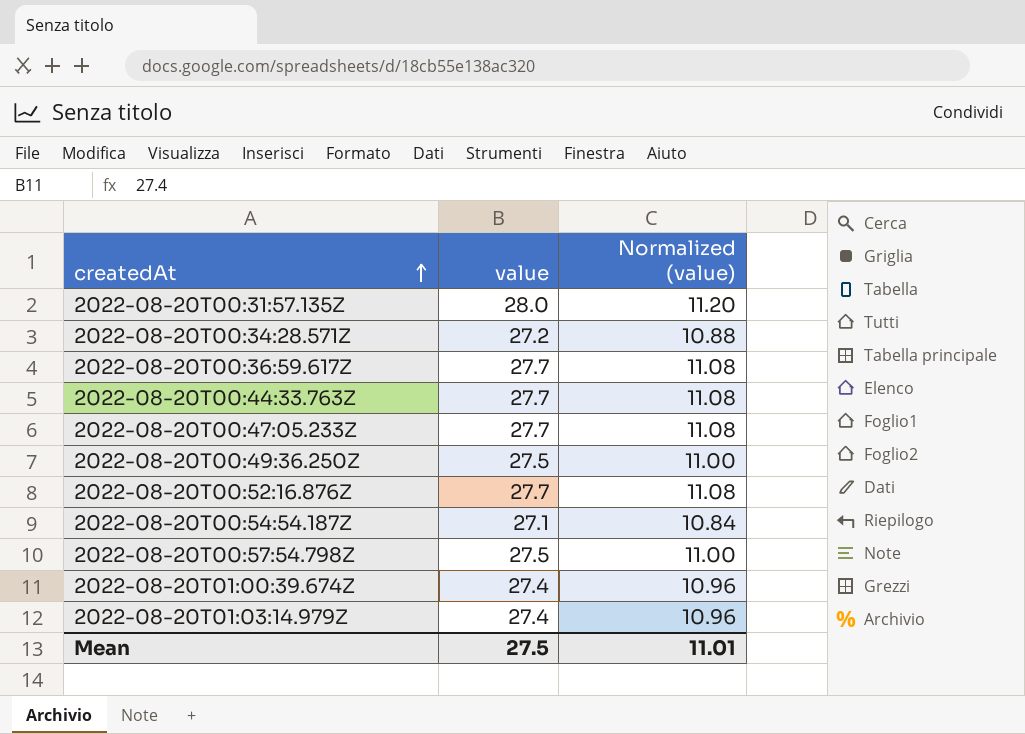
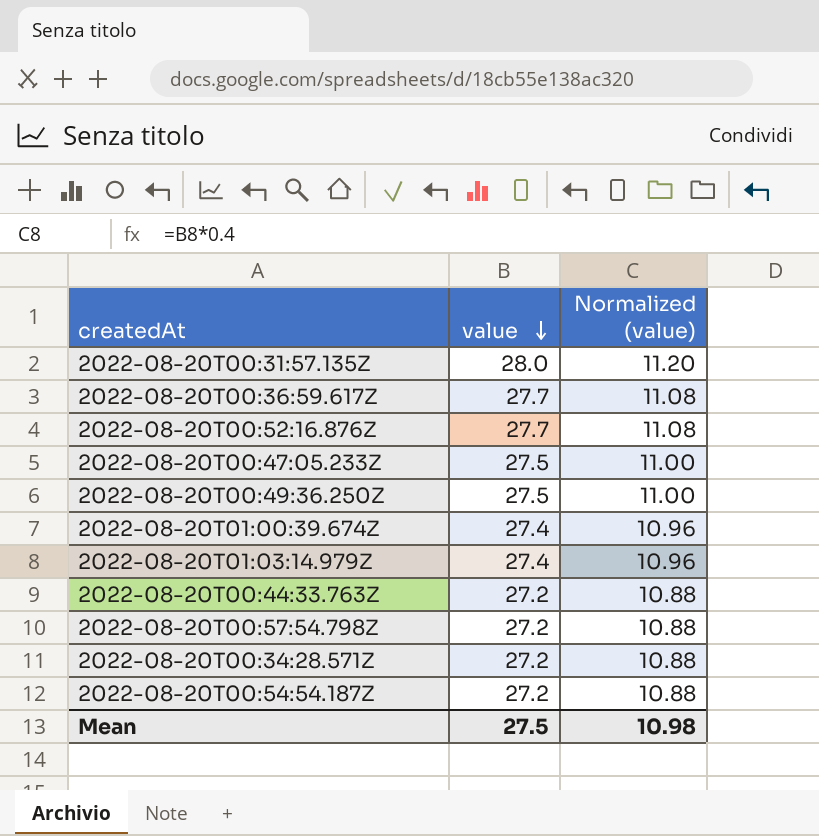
row order: createdAt ascending -> value descending
2022-08-20T00:47:05.233Z | value: 27.7 -> 27.5
2022-08-20T00:47:05.233Z | Normalized (value): 11.08 -> 11.00
2022-08-20T00:44:33.763Z | value: 27.7 -> 27.2
2022-08-20T00:44:33.763Z | Normalized (value): 11.08 -> 10.88
2022-08-20T00:57:54.798Z | value: 27.5 -> 27.2
2022-08-20T00:57:54.798Z | Normalized (value): 11.00 -> 10.88
2022-08-20T00:54:54.187Z | value: 27.1 -> 27.2
2022-08-20T00:54:54.187Z | Normalized (value): 10.84 -> 10.88
Mean | Normalized (value): 11.01 -> 10.98

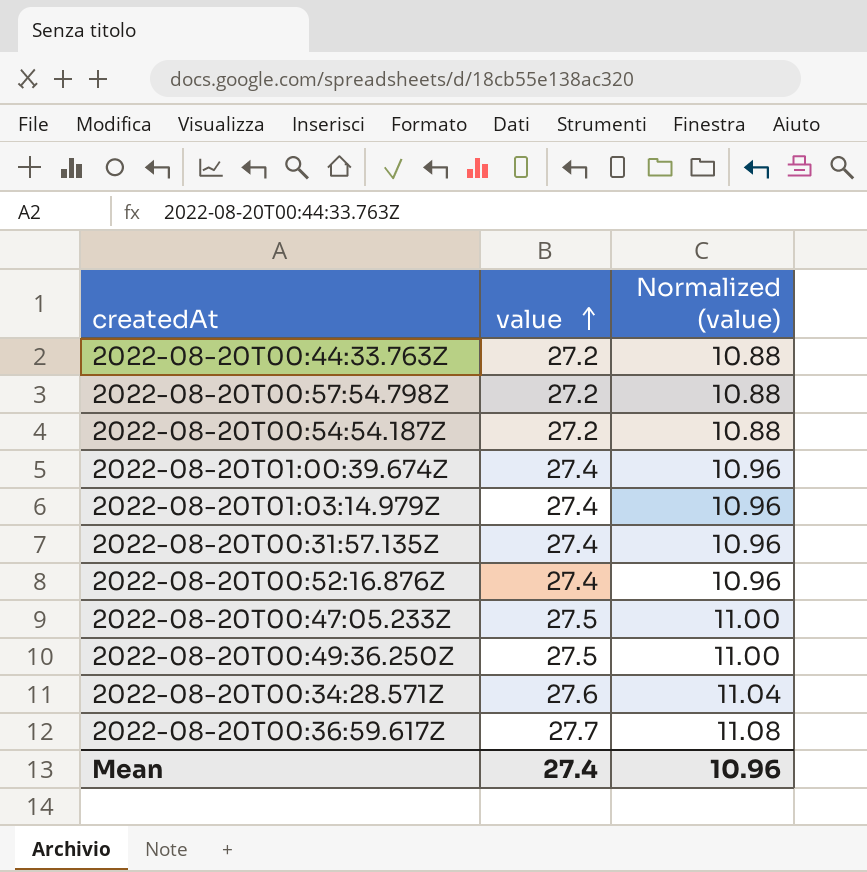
row order: value descending -> value ascending
2022-08-20T00:31:57.135Z | value: 28.0 -> 27.4
2022-08-20T00:31:57.135Z | Normalized (value): 11.20 -> 10.96
2022-08-20T00:52:16.876Z | value: 27.7 -> 27.4
2022-08-20T00:52:16.876Z | Normalized (value): 11.08 -> 10.96
2022-08-20T00:34:28.571Z | value: 27.2 -> 27.6
2022-08-20T00:34:28.571Z | Normalized (value): 10.88 -> 11.04
Mean | value: 27.5 -> 27.4
Mean | Normalized (value): 10.98 -> 10.96

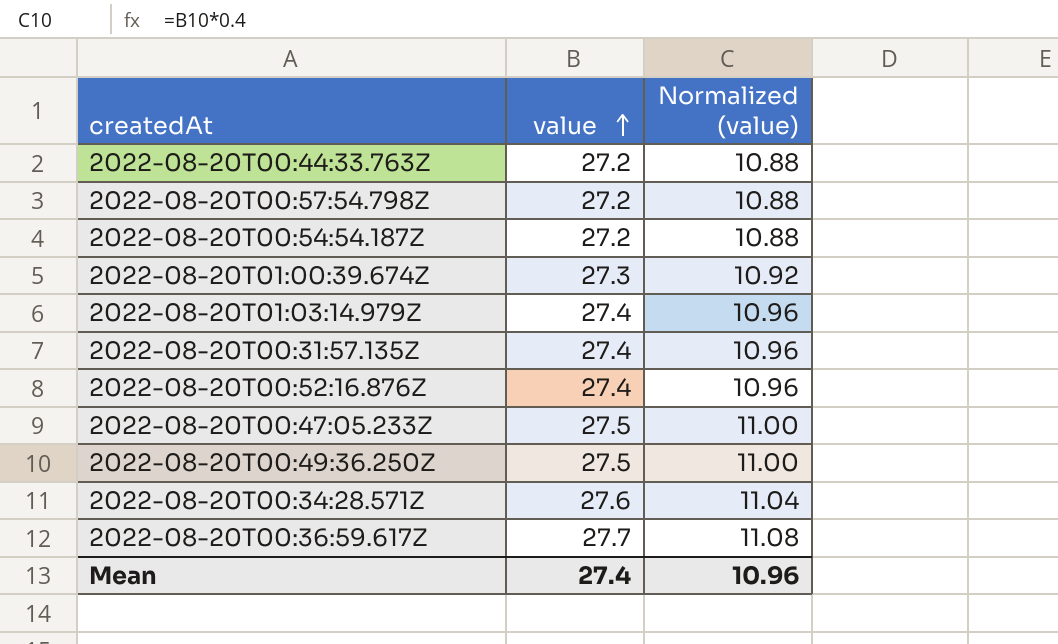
2022-08-20T01:00:39.674Z | value: 27.4 -> 27.3
2022-08-20T01:00:39.674Z | Normalized (value): 10.96 -> 10.92

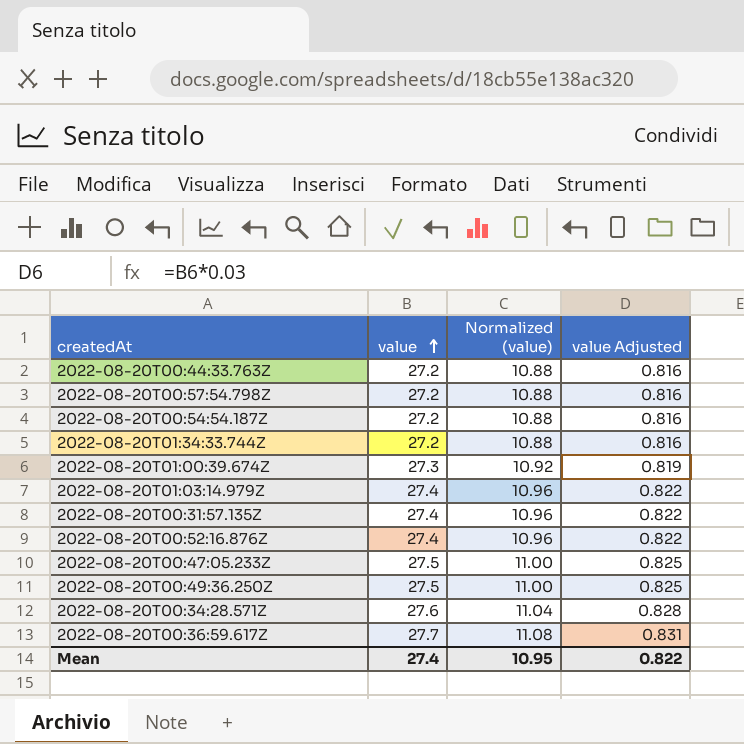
column value Adjusted | formula: none -> [value] * 0.03
row 2022-08-20T01:34:33.744Z: none -> 27.2 | 10.88 | 0.816
Mean | Normalized (value): 10.96 -> 10.95

